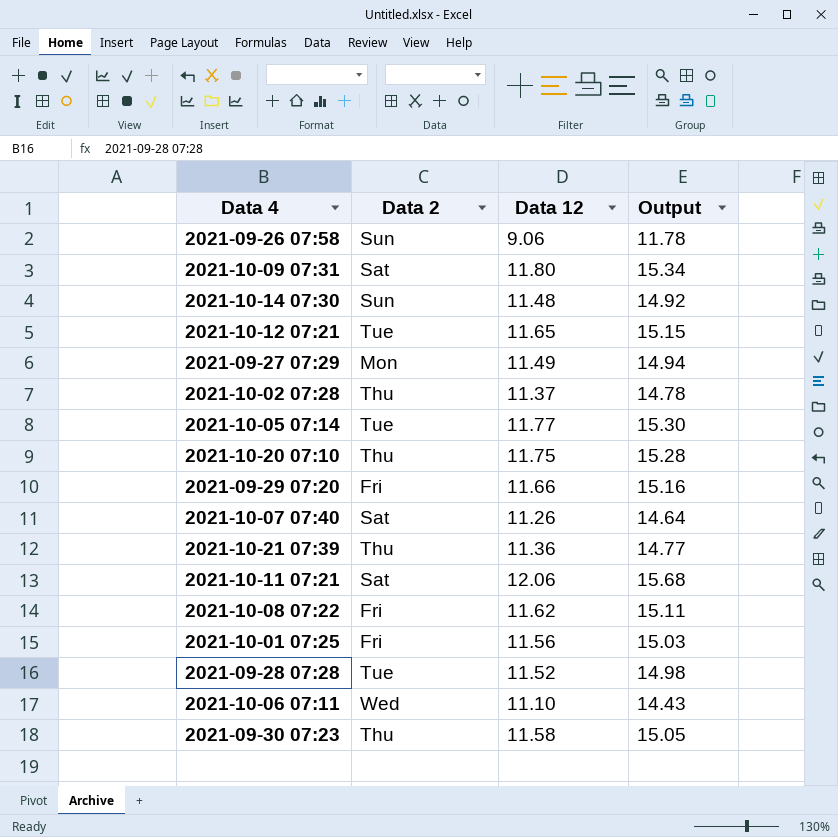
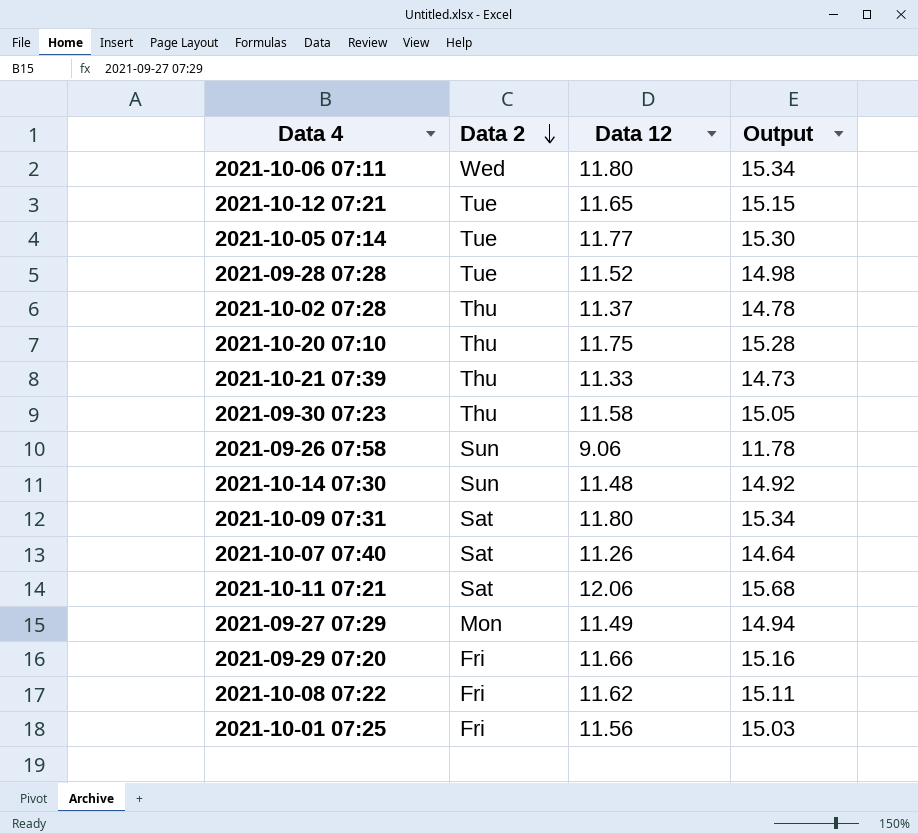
row order: none -> Data 2 descending
2021-10-06 07:11 | Data 12: 11.10 -> 11.80
2021-10-06 07:11 | Output: 14.43 -> 15.34
2021-10-21 07:39 | Data 12: 11.36 -> 11.33
2021-10-21 07:39 | Output: 14.77 -> 14.73

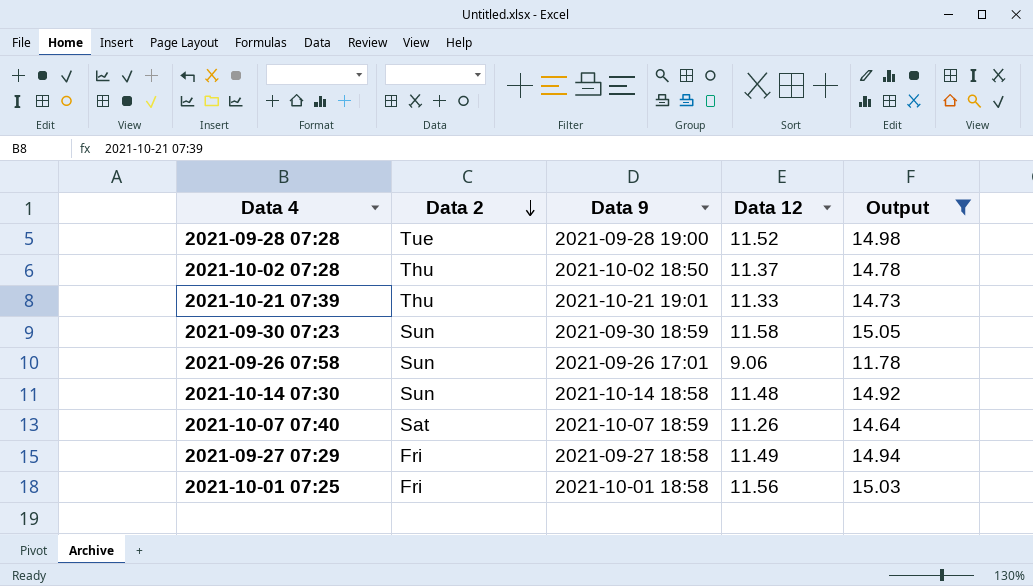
filter: none -> Output <= 15.05
column Data 9 | position: none -> 3
2021-09-30 07:23 | Data 2: Thu -> Sun
2021-09-27 07:29 | Data 2: Mon -> Fri

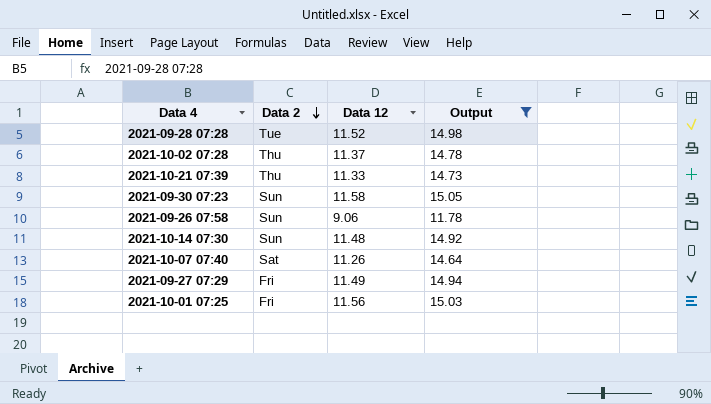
column Data 9 | position: 3 -> none

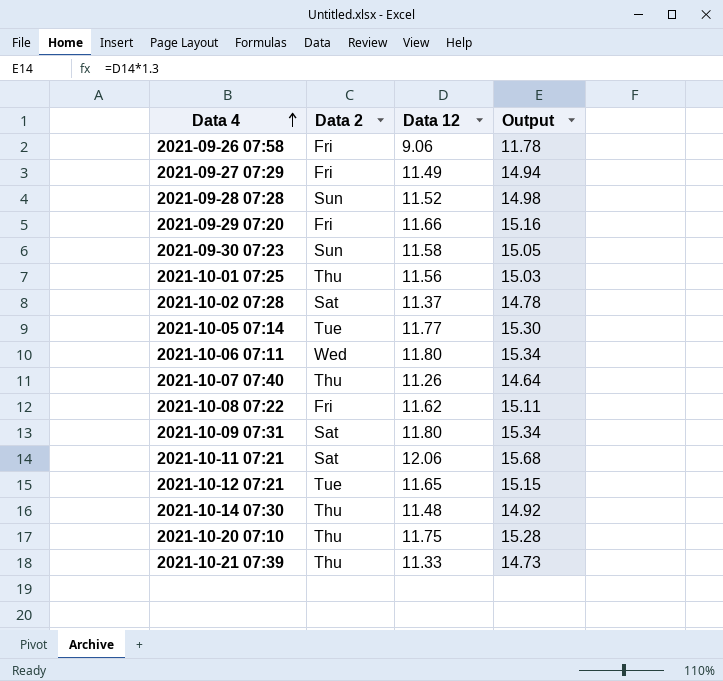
filter: Output <= 15.05 -> none
row order: Data 2 descending -> Data 4 ascending
2021-09-26 07:58 | Data 2: Sun -> Fri
2021-09-28 07:28 | Data 2: Tue -> Sun
2021-10-01 07:25 | Data 2: Fri -> Thu
2021-10-02 07:28 | Data 2: Thu -> Sat
2021-10-07 07:40 | Data 2: Sat -> Thu
2021-10-14 07:30 | Data 2: Sun -> Thu

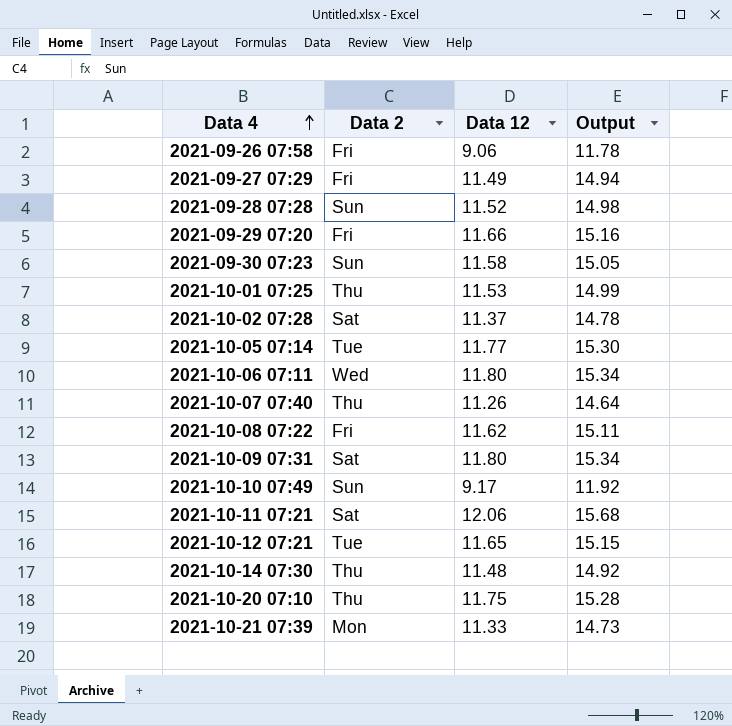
2021-10-01 07:25 | Data 12: 11.56 -> 11.53
2021-10-01 07:25 | Output: 15.03 -> 14.99
row 2021-10-10 07:49: none -> Sun | 9.17 | 11.92
2021-10-21 07:39 | Data 2: Thu -> Mon

